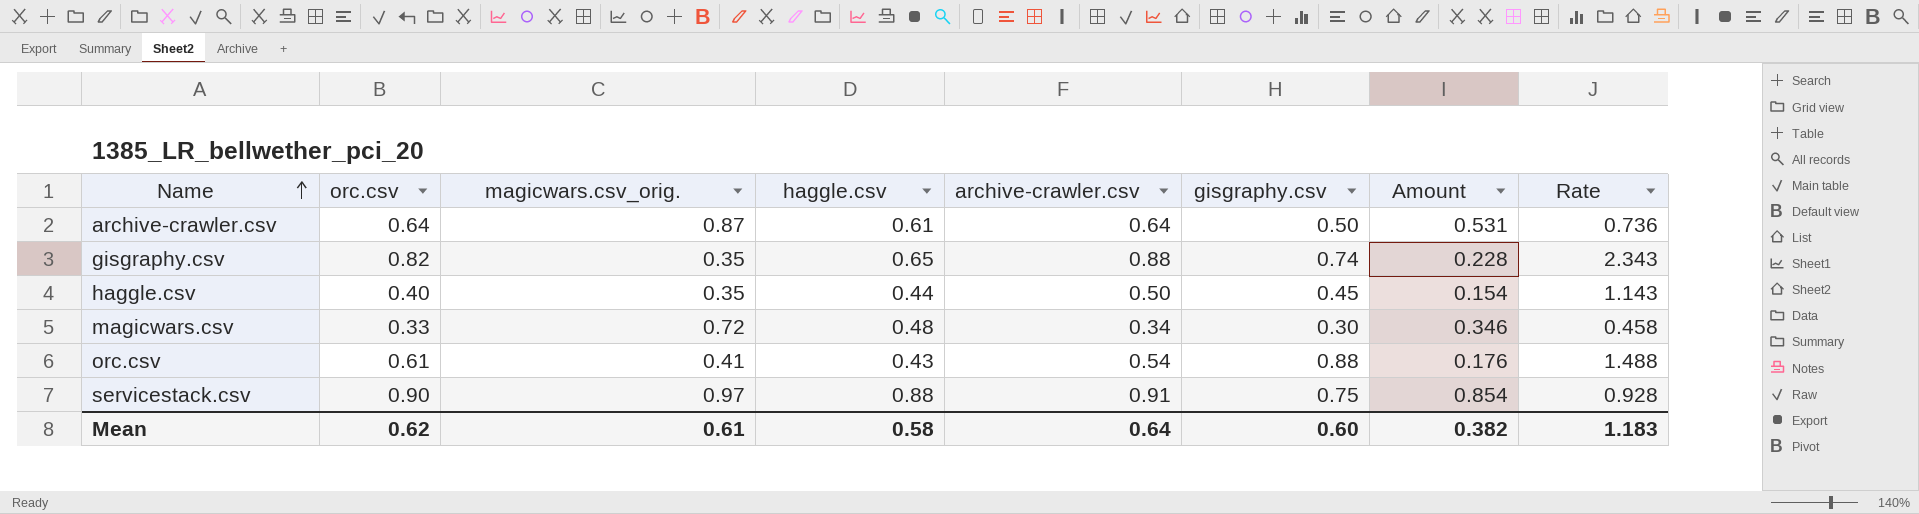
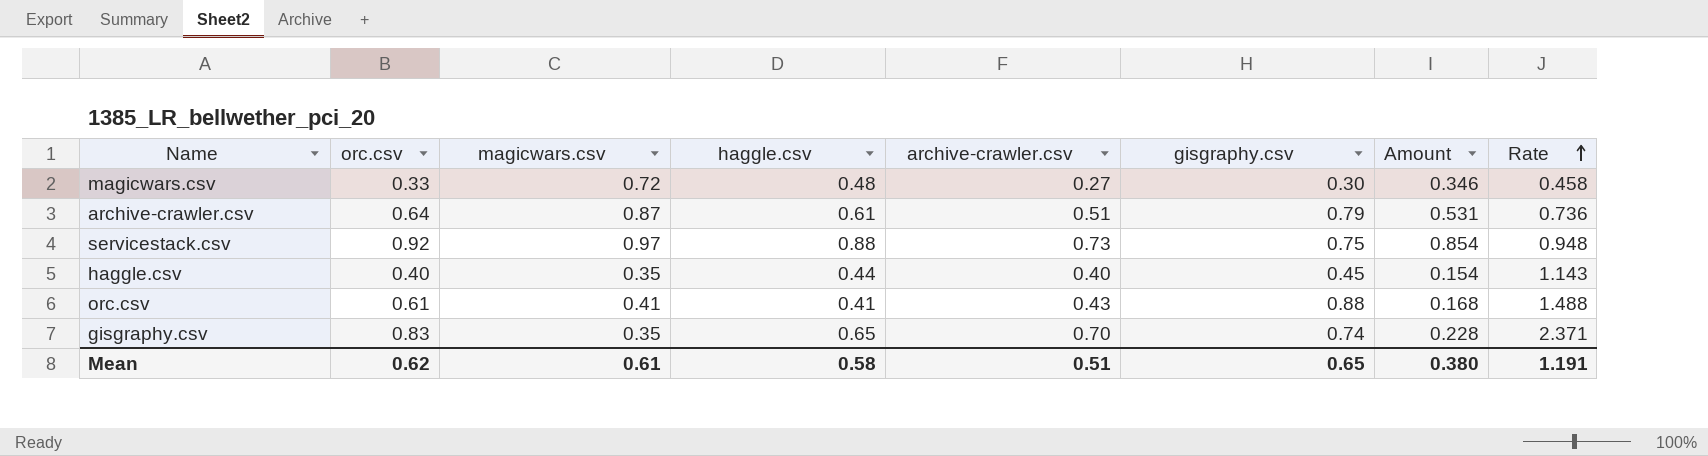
row order: Name ascending -> Rate ascending
column name: magicwars.csv_orig. -> magicwars.csv
magicwars.csv | archive-crawler.csv: 0.34 -> 0.27
archive-crawler.csv | archive-crawler.csv: 0.64 -> 0.51
archive-crawler.csv | gisgraphy.csv: 0.50 -> 0.79
servicestack.csv | orc.csv: 0.90 -> 0.92
servicestack.csv | archive-crawler.csv: 0.91 -> 0.73
servicestack.csv | Rate: 0.928 -> 0.948
haggle.csv | archive-crawler.csv: 0.50 -> 0.40
orc.csv | haggle.csv: 0.43 -> 0.41
orc.csv | archive-crawler.csv: 0.54 -> 0.43
orc.csv | Amount: 0.176 -> 0.168
gisgraphy.csv | orc.csv: 0.82 -> 0.83
gisgraphy.csv | archive-crawler.csv: 0.88 -> 0.70
gisgraphy.csv | Rate: 2.343 -> 2.371
Mean | archive-crawler.csv: 0.64 -> 0.51
Mean | gisgraphy.csv: 0.60 -> 0.65
Mean | Amount: 0.382 -> 0.380
Mean | Rate: 1.183 -> 1.191

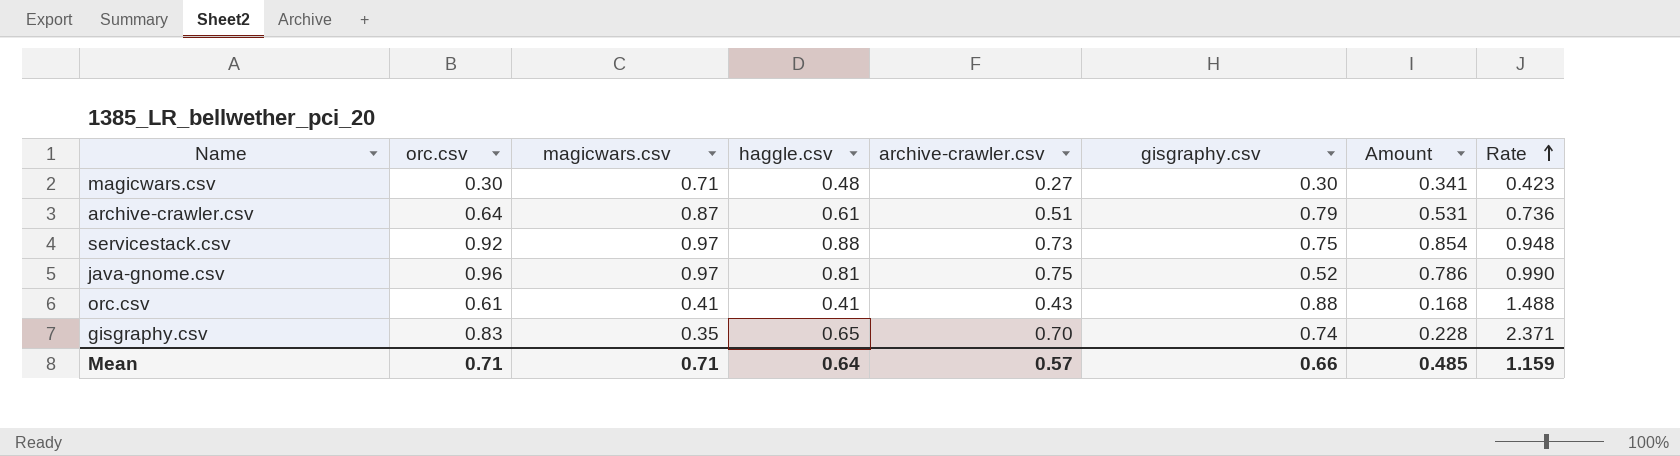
row haggle.csv: 0.40 | 0.35 | 0.44 | 0.40 | 0.45 | 0.154 | 1.143 -> none
magicwars.csv | orc.csv: 0.33 -> 0.30
magicwars.csv | magicwars.csv: 0.72 -> 0.71
magicwars.csv | Amount: 0.346 -> 0.341
magicwars.csv | Rate: 0.458 -> 0.423
row java-gnome.csv: none -> 0.96 | 0.97 | 0.81 | 0.75 | 0.52 | 0.786 | 0.990
Mean | orc.csv: 0.62 -> 0.71
Mean | magicwars.csv: 0.61 -> 0.71
Mean | haggle.csv: 0.58 -> 0.64
Mean | archive-crawler.csv: 0.51 -> 0.57
Mean | gisgraphy.csv: 0.65 -> 0.66
Mean | Amount: 0.380 -> 0.485
Mean | Rate: 1.191 -> 1.159

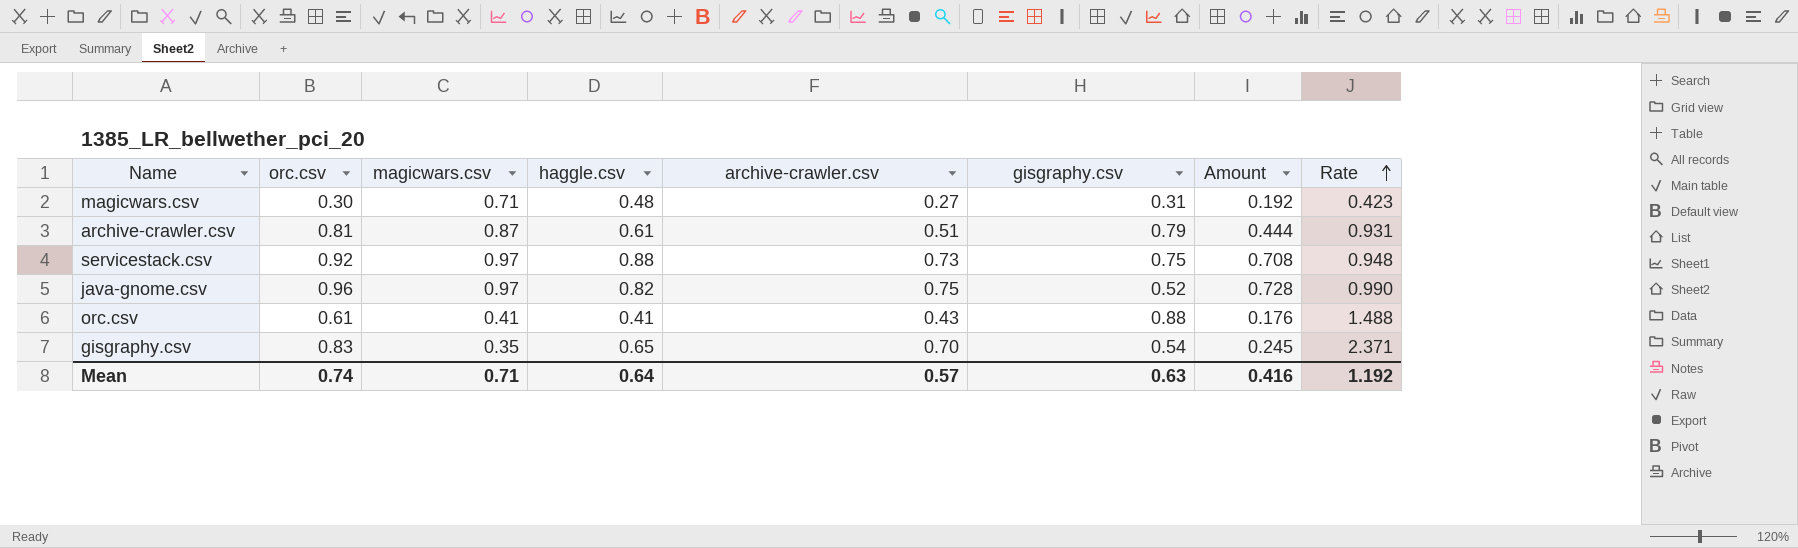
column Amount | formula: [magicwars.csv] * [haggle.csv] -> [magicwars.csv] * [archive-crawler.csv]
magicwars.csv | gisgraphy.csv: 0.30 -> 0.31
archive-crawler.csv | orc.csv: 0.64 -> 0.81
archive-crawler.csv | Rate: 0.736 -> 0.931
java-gnome.csv | haggle.csv: 0.81 -> 0.82
gisgraphy.csv | gisgraphy.csv: 0.74 -> 0.54
Mean | orc.csv: 0.71 -> 0.74
Mean | gisgraphy.csv: 0.66 -> 0.63
Mean | Amount: 0.485 -> 0.416
Mean | Rate: 1.159 -> 1.192

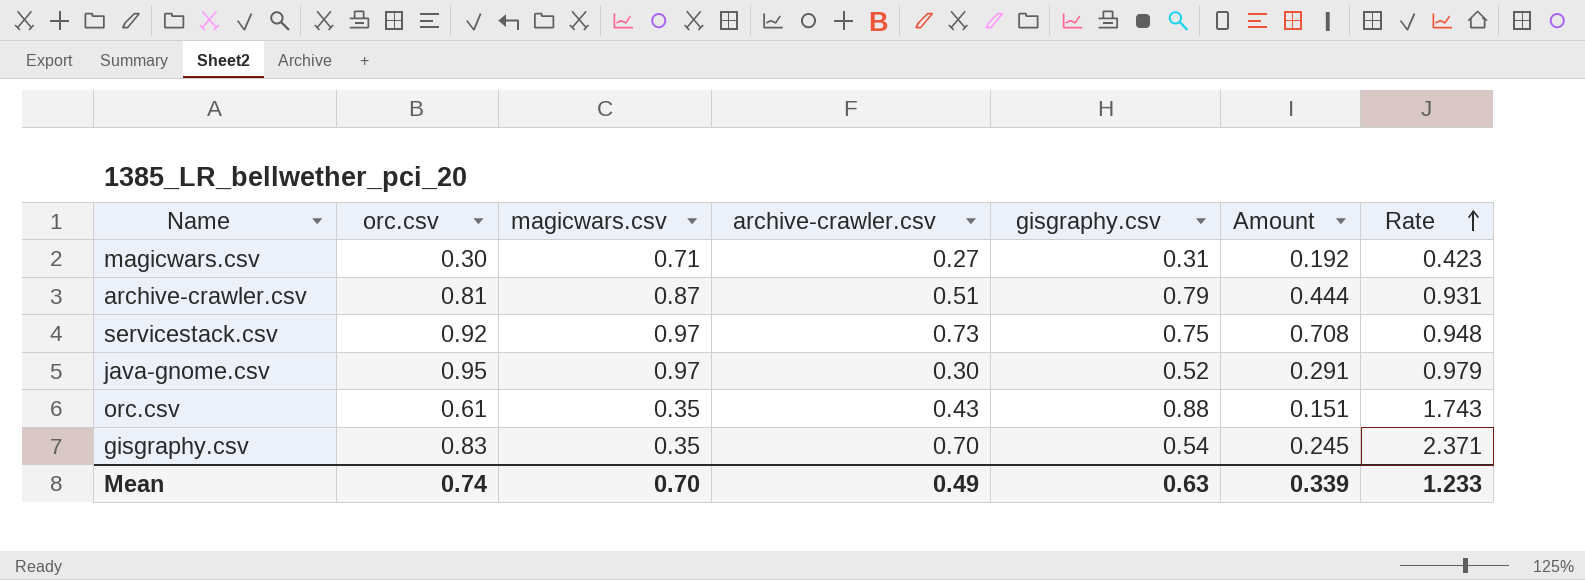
column haggle.csv | position: 4 -> none
java-gnome.csv | orc.csv: 0.96 -> 0.95
java-gnome.csv | archive-crawler.csv: 0.75 -> 0.30
java-gnome.csv | Amount: 0.728 -> 0.291
java-gnome.csv | Rate: 0.990 -> 0.979
orc.csv | magicwars.csv: 0.41 -> 0.35
orc.csv | Amount: 0.176 -> 0.151
orc.csv | Rate: 1.488 -> 1.743
Mean | magicwars.csv: 0.71 -> 0.70
Mean | archive-crawler.csv: 0.57 -> 0.49
Mean | Amount: 0.416 -> 0.339
Mean | Rate: 1.192 -> 1.233

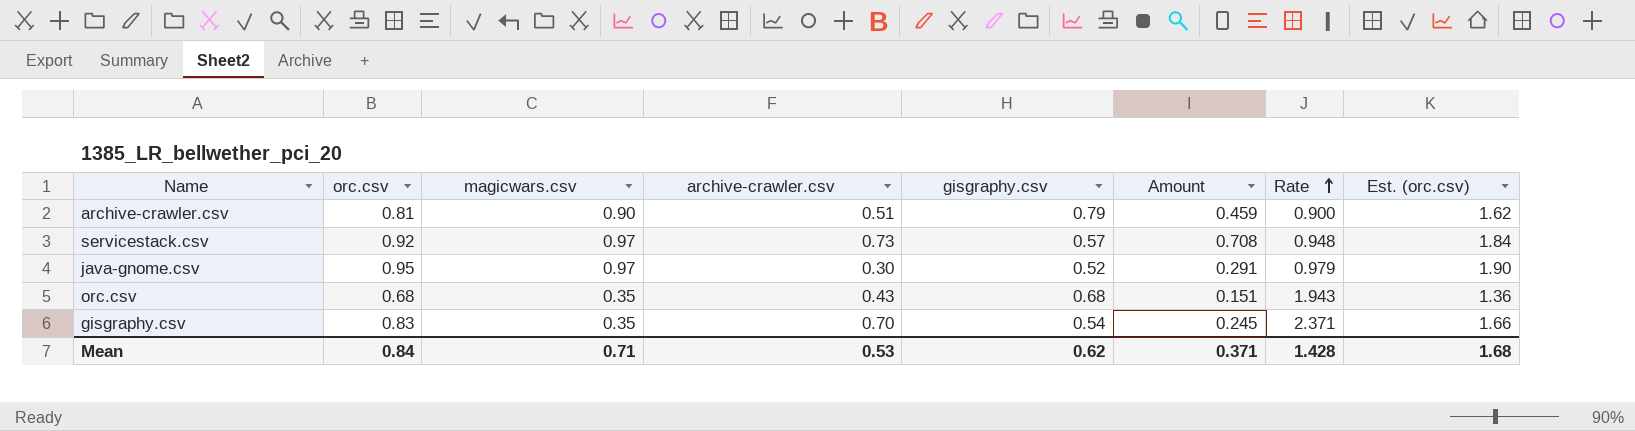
column Est. (orc.csv) | formula: none -> [orc.csv] * 2
row magicwars.csv: 0.30 | 0.71 | 0.27 | 0.31 | 0.192 | 0.423 -> none
archive-crawler.csv | magicwars.csv: 0.87 -> 0.90
archive-crawler.csv | Amount: 0.444 -> 0.459
archive-crawler.csv | Rate: 0.931 -> 0.900
servicestack.csv | gisgraphy.csv: 0.75 -> 0.57
orc.csv | orc.csv: 0.61 -> 0.68
orc.csv | gisgraphy.csv: 0.88 -> 0.68
orc.csv | Rate: 1.743 -> 1.943
Mean | orc.csv: 0.74 -> 0.84
Mean | magicwars.csv: 0.70 -> 0.71
Mean | archive-crawler.csv: 0.49 -> 0.53
Mean | gisgraphy.csv: 0.63 -> 0.62
Mean | Amount: 0.339 -> 0.371
Mean | Rate: 1.233 -> 1.428

